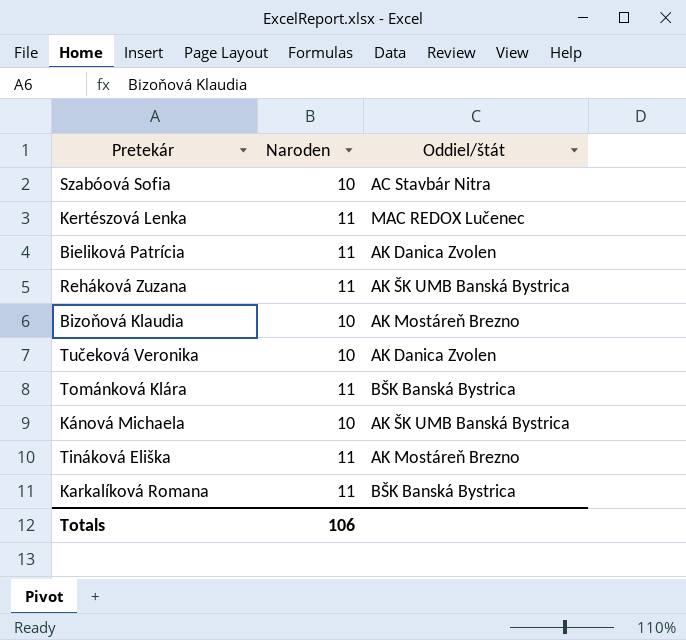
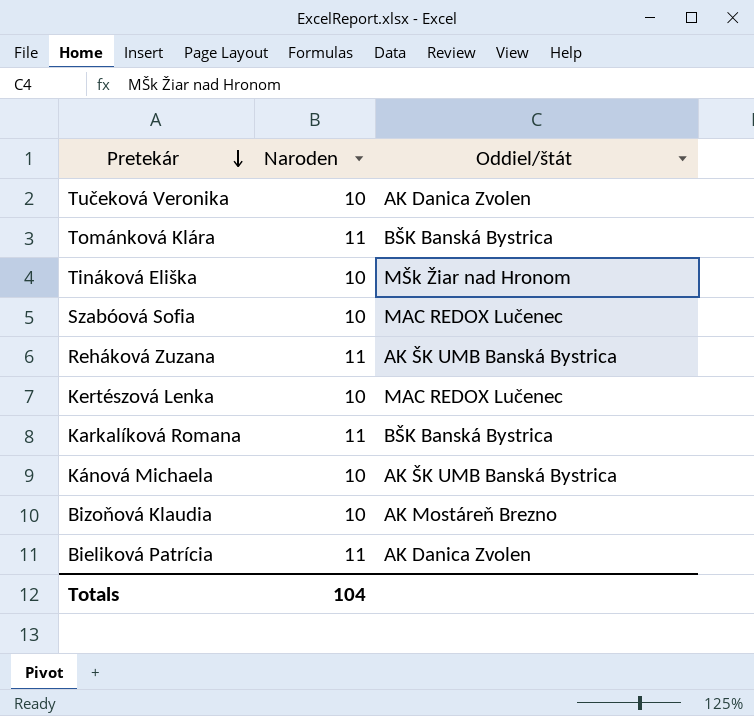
row order: none -> Pretekár descending
Tináková Eliška | Naroden: 11 -> 10
Tináková Eliška | Oddiel/štát: AK Mostáreň Brezno -> MŠk Žiar nad Hronom
Szabóová Sofia | Oddiel/štát: AC Stavbár Nitra -> MAC REDOX Lučenec
Kertészová Lenka | Naroden: 11 -> 10
Totals | Naroden: 106 -> 104

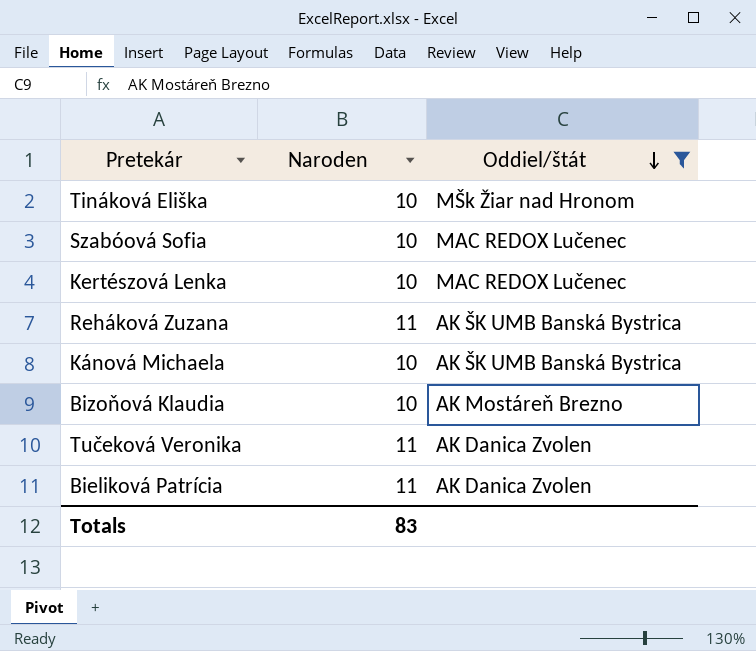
filter: none -> Oddiel/štát != BŠK Banská Bystrica
row order: Pretekár descending -> Oddiel/štát descending
Tučeková Veronika | Naroden: 10 -> 11
Totals | Naroden: 104 -> 83

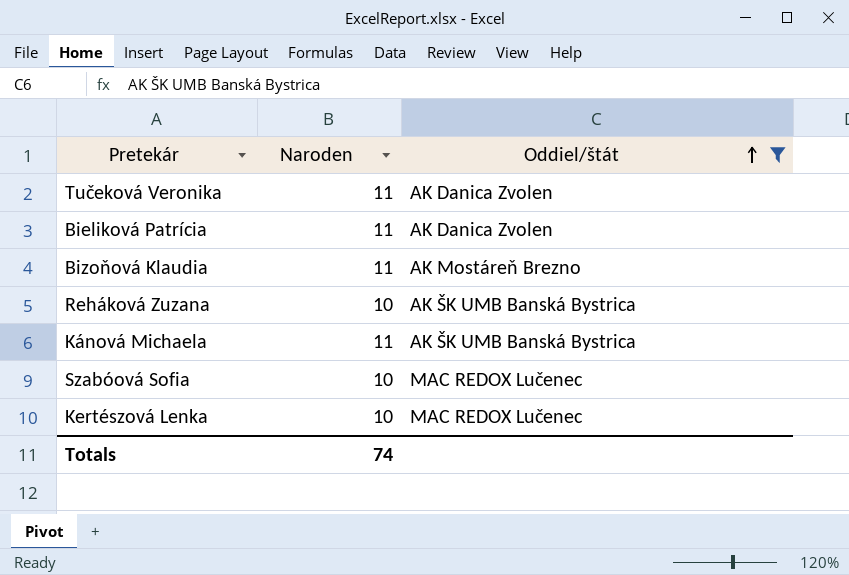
row order: Oddiel/štát descending -> Oddiel/štát ascending
row Tináková Eliška: 10 | MŠk Žiar nad Hronom -> none
Bizoňová Klaudia | Naroden: 10 -> 11
Reháková Zuzana | Naroden: 11 -> 10
Kánová Michaela | Naroden: 10 -> 11
Totals | Naroden: 83 -> 74

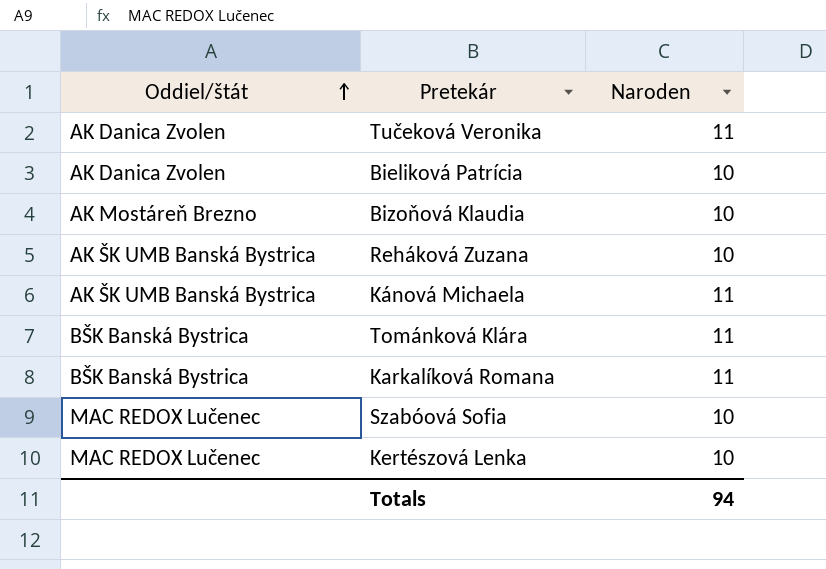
filter: Oddiel/štát != BŠK Banská Bystrica -> none
column Oddiel/štát | position: 3 -> 1
Bieliková Patrícia | Naroden: 11 -> 10
Bizoňová Klaudia | Naroden: 11 -> 10
Totals | Naroden: 74 -> 94

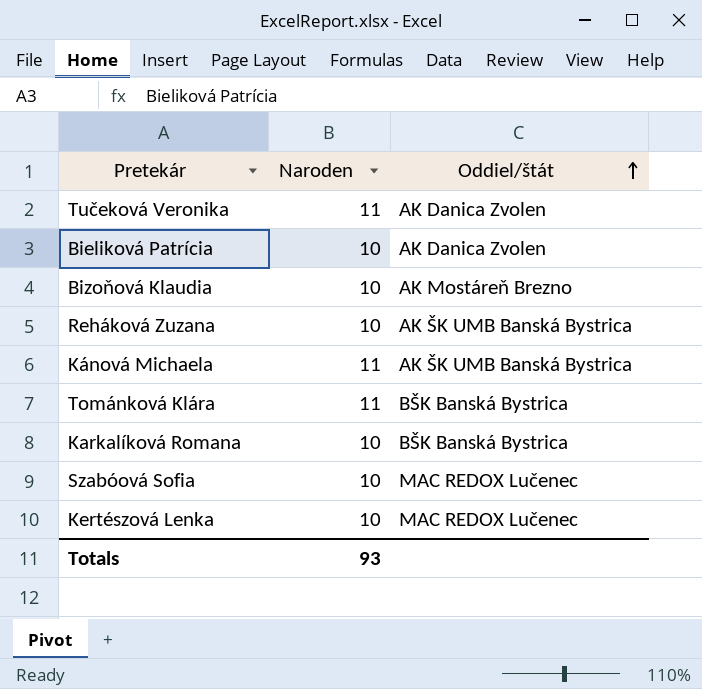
column Oddiel/štát | position: 1 -> 3
Karkalíková Romana | Naroden: 11 -> 10
Totals | Naroden: 94 -> 93

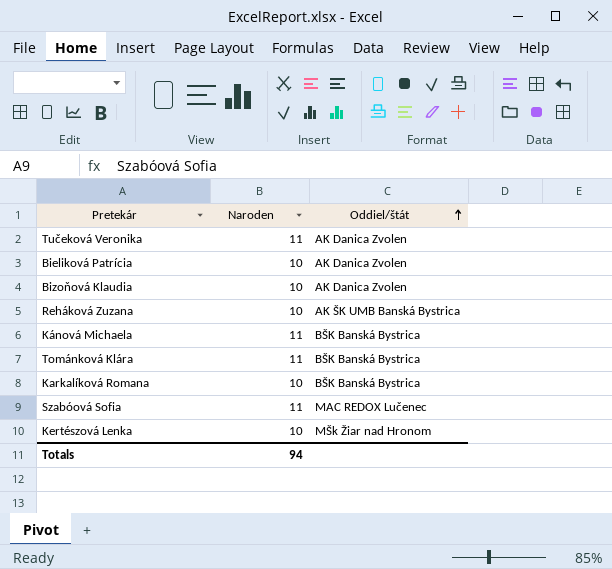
Bizoňová Klaudia | Oddiel/štát: AK Mostáreň Brezno -> AK Danica Zvolen
Kánová Michaela | Oddiel/štát: AK ŠK UMB Banská Bystrica -> BŠK Banská Bystrica
Szabóová Sofia | Naroden: 10 -> 11
Kertészová Lenka | Oddiel/štát: MAC REDOX Lučenec -> MŠk Žiar nad Hronom
Totals | Naroden: 93 -> 94

